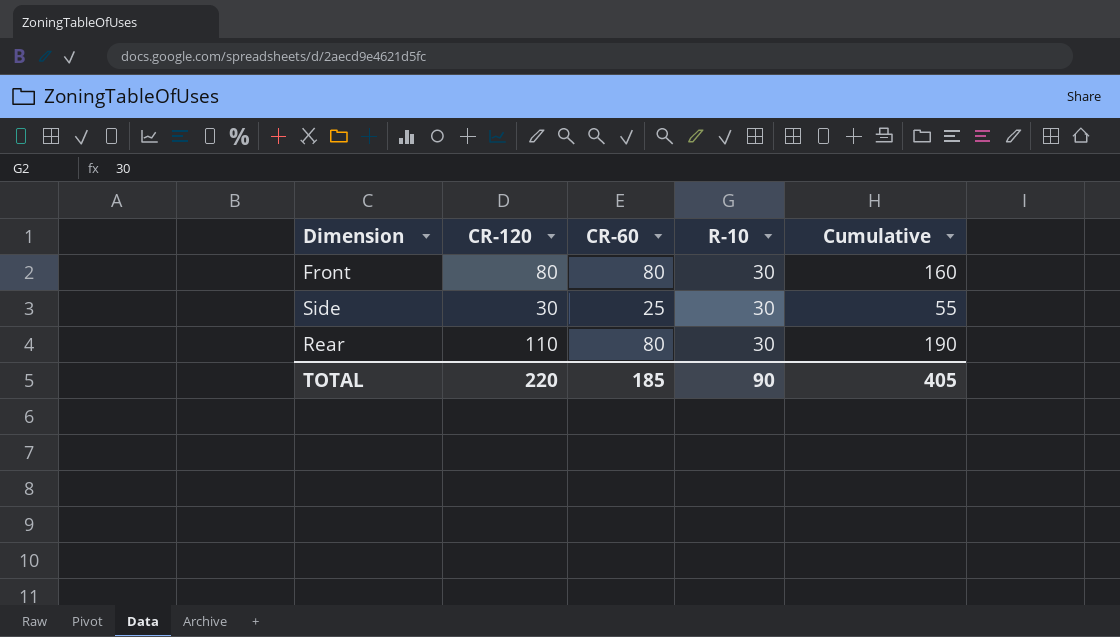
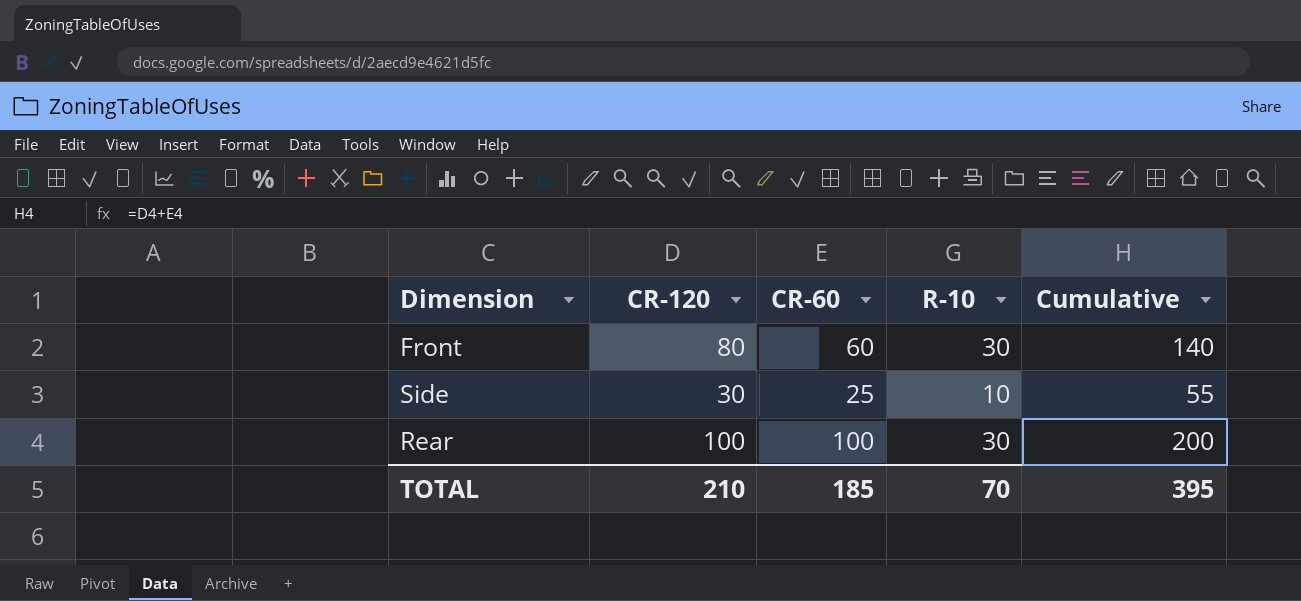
Front | CR-60: 80 -> 60
Front | Cumulative: 160 -> 140
Side | R-10: 30 -> 10
Rear | CR-120: 110 -> 100
Rear | CR-60: 80 -> 100
Rear | Cumulative: 190 -> 200
TOTAL | CR-120: 220 -> 210
TOTAL | R-10: 90 -> 70
TOTAL | Cumulative: 405 -> 395

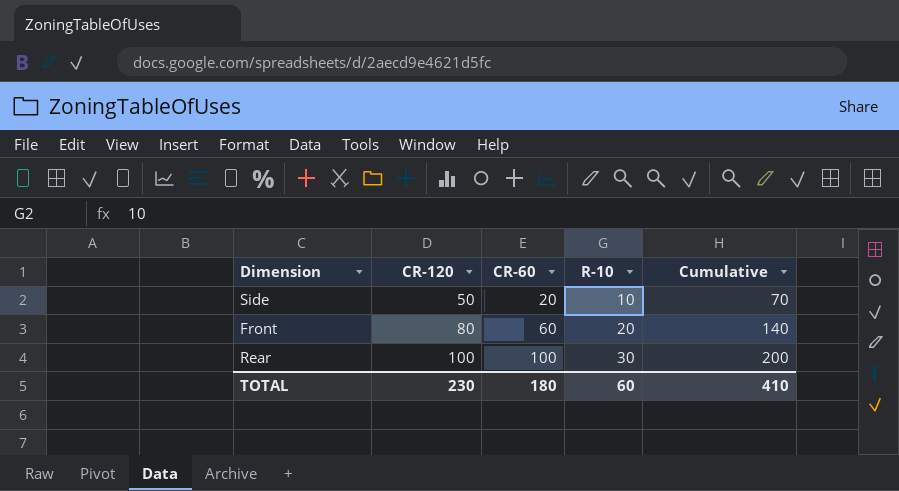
row order: none -> CR-120 ascending
Side | CR-120: 30 -> 50
Side | CR-60: 25 -> 20
Side | Cumulative: 55 -> 70
Front | R-10: 30 -> 20
TOTAL | CR-120: 210 -> 230
TOTAL | CR-60: 185 -> 180
TOTAL | R-10: 70 -> 60
TOTAL | Cumulative: 395 -> 410

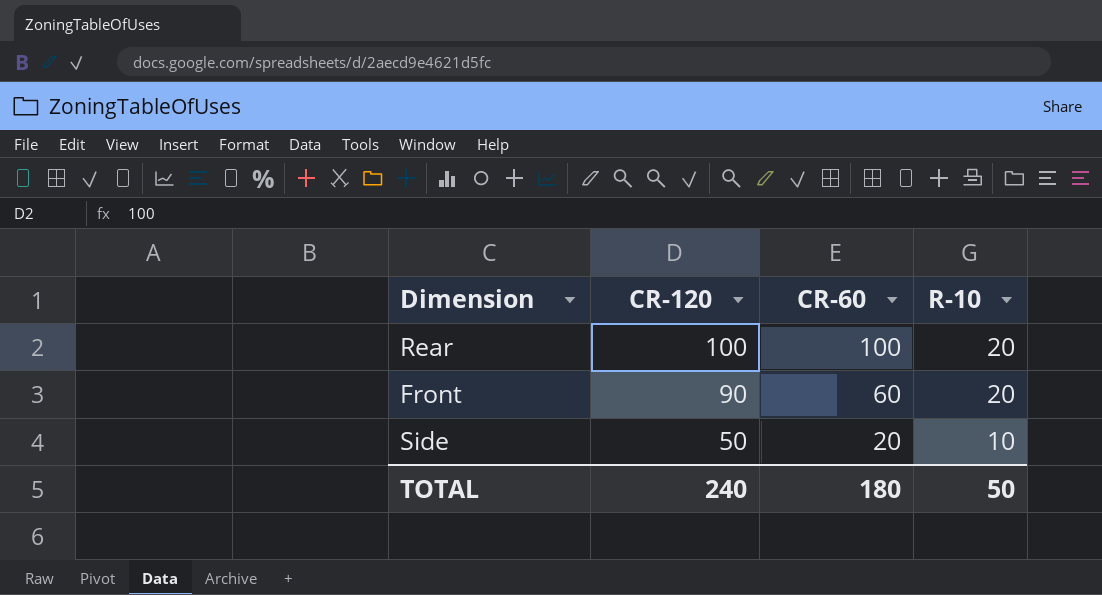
row order: CR-120 ascending -> CR-120 descending
column Cumulative | formula: [CR-120] + [CR-60] -> none
Rear | R-10: 30 -> 20
Front | CR-120: 80 -> 90
TOTAL | CR-120: 230 -> 240
TOTAL | R-10: 60 -> 50

